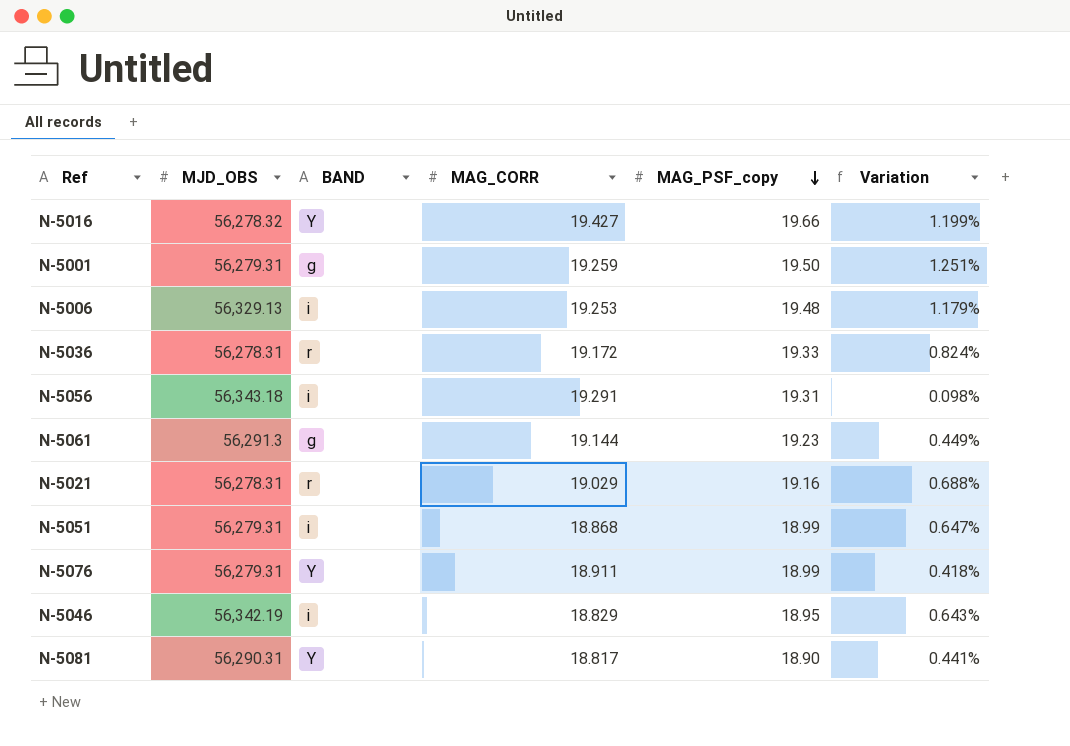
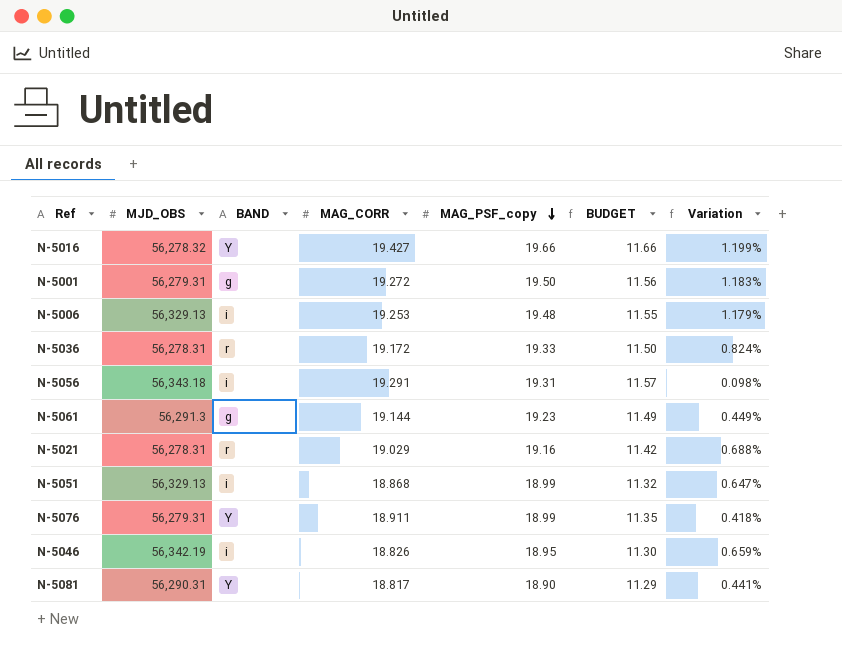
column BUDGET | formula: none -> [MAG_CORR] * 0.6
N-5001 | MAG_CORR: 19.259 -> 19.272
N-5001 | Variation: 1.251% -> 1.183%
N-5051 | MJD_OBS: 56,279.31 -> 56,329.13
N-5046 | MAG_CORR: 18.829 -> 18.826
N-5046 | Variation: 0.643% -> 0.659%

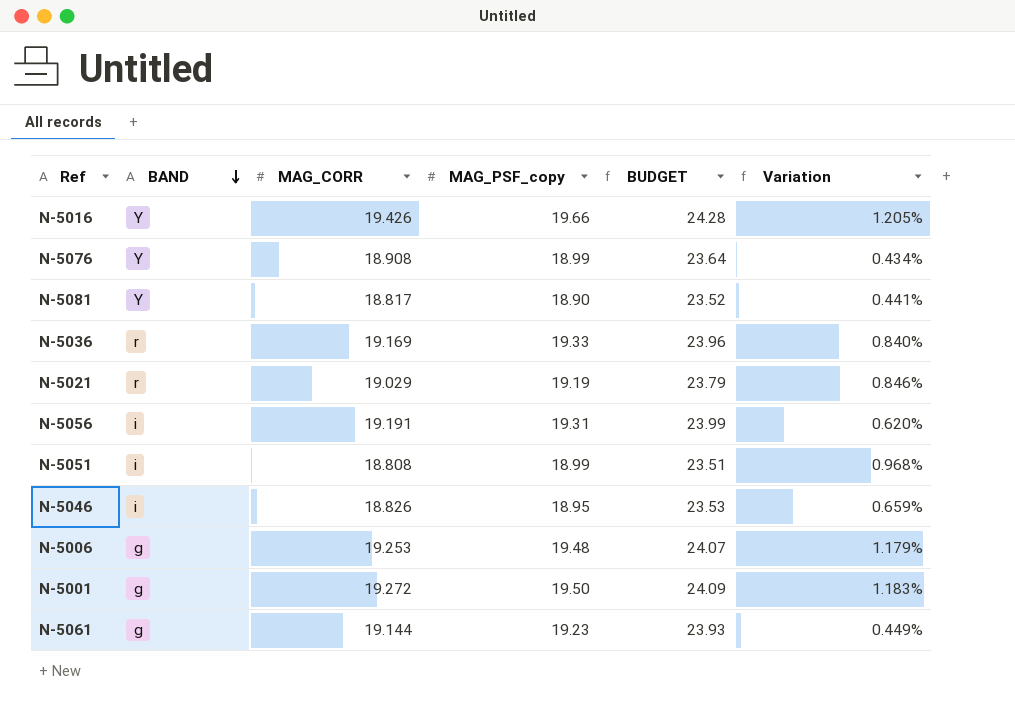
row order: MAG_PSF_copy descending -> BAND descending
column MJD_OBS | position: 2 -> none
column BUDGET | formula: [MAG_CORR] * 0.6 -> [MAG_CORR] * 1.25
N-5016 | MAG_CORR: 19.427 -> 19.426
N-5016 | Variation: 1.199% -> 1.205%
N-5076 | MAG_CORR: 18.911 -> 18.908
N-5076 | Variation: 0.418% -> 0.434%
N-5036 | MAG_CORR: 19.172 -> 19.169
N-5036 | Variation: 0.824% -> 0.840%
N-5021 | MAG_PSF_copy: 19.16 -> 19.19
N-5021 | Variation: 0.688% -> 0.846%
N-5056 | MAG_CORR: 19.291 -> 19.191
N-5056 | Variation: 0.098% -> 0.620%
N-5051 | MAG_CORR: 18.868 -> 18.808
N-5051 | Variation: 0.647% -> 0.968%
N-5006 | BAND: i -> g

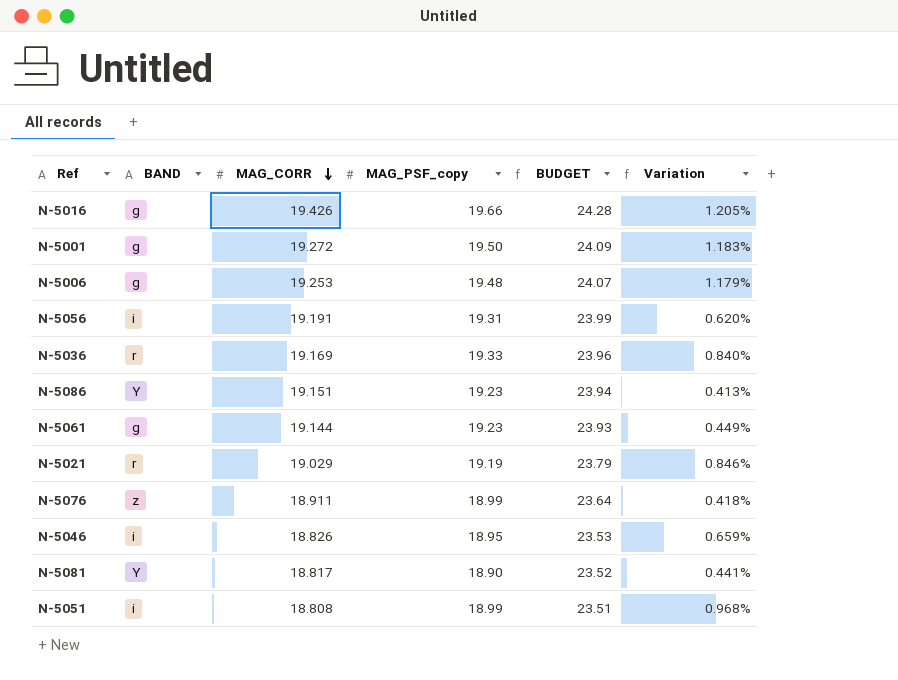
row order: BAND descending -> MAG_CORR descending
N-5016 | BAND: Y -> g
row N-5086: none -> Y | 19.151 | 19.23 | 23.94 | 0.413%
N-5076 | BAND: Y -> z
N-5076 | MAG_CORR: 18.908 -> 18.911
N-5076 | Variation: 0.434% -> 0.418%

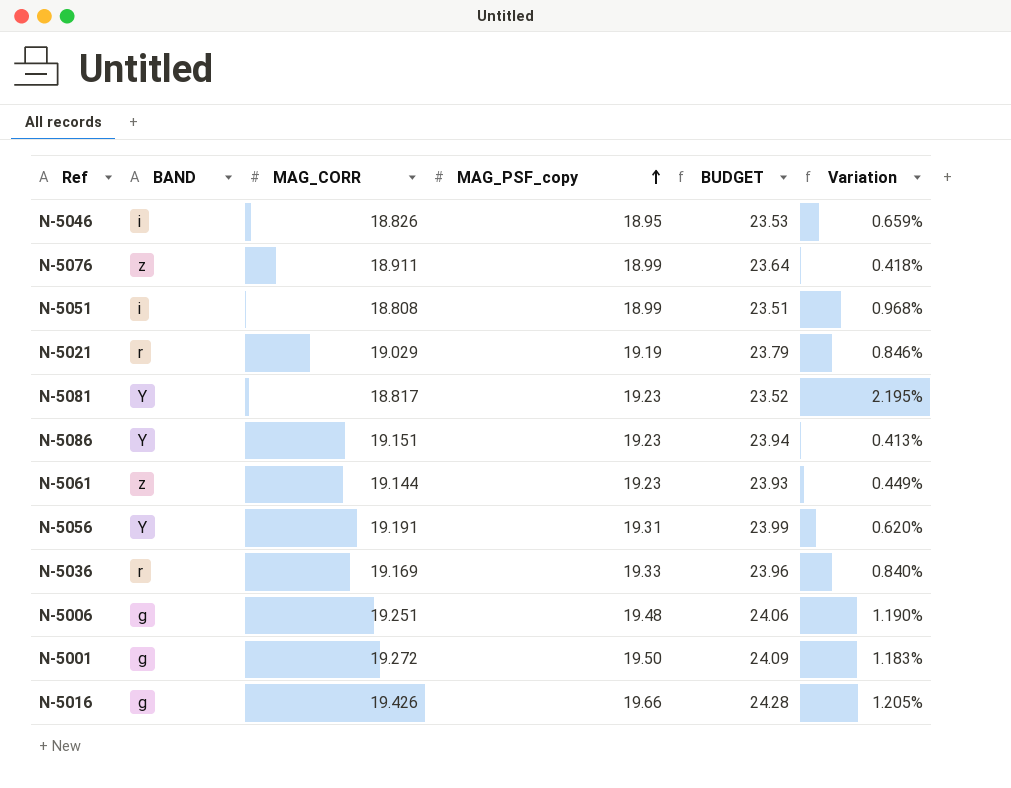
row order: MAG_CORR descending -> MAG_PSF_copy ascending
N-5081 | MAG_PSF_copy: 18.90 -> 19.23
N-5081 | Variation: 0.441% -> 2.195%
N-5061 | BAND: g -> z
N-5056 | BAND: i -> Y
N-5006 | MAG_CORR: 19.253 -> 19.251
N-5006 | BUDGET: 24.07 -> 24.06
N-5006 | Variation: 1.179% -> 1.190%

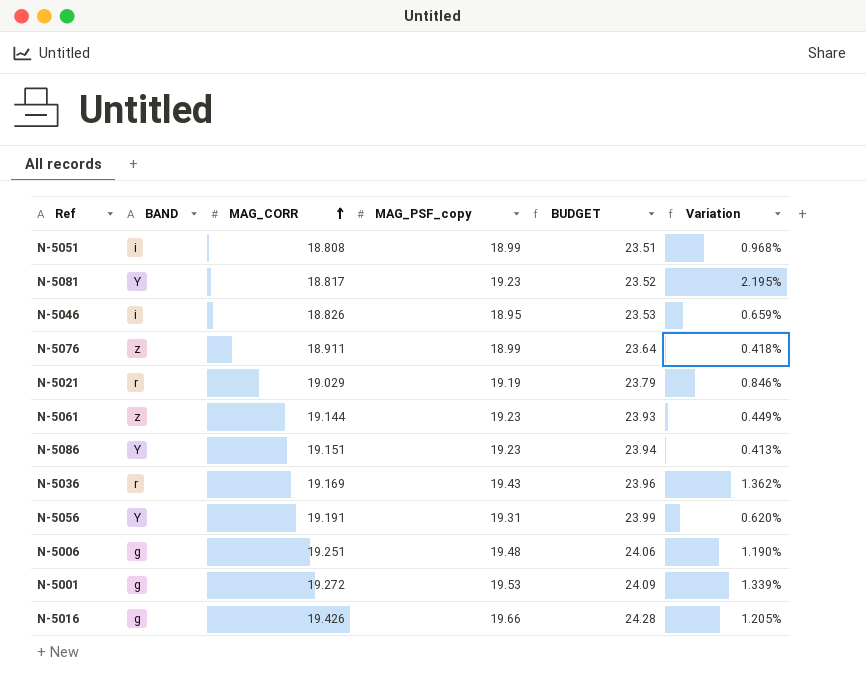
row order: MAG_PSF_copy ascending -> MAG_CORR ascending
N-5036 | MAG_PSF_copy: 19.33 -> 19.43
N-5036 | Variation: 0.840% -> 1.362%
N-5001 | MAG_PSF_copy: 19.50 -> 19.53
N-5001 | Variation: 1.183% -> 1.339%

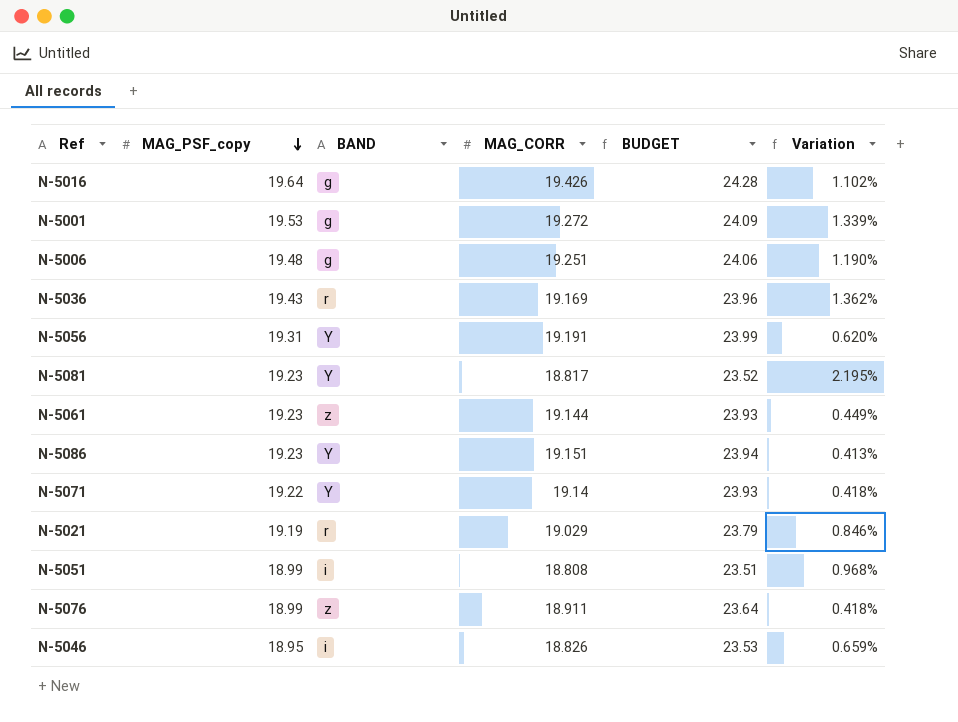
row order: MAG_CORR ascending -> MAG_PSF_copy descending
column MAG_PSF_copy | position: 4 -> 2
N-5016 | MAG_PSF_copy: 19.66 -> 19.64
N-5016 | Variation: 1.205% -> 1.102%
row N-5071: none -> 19.22 | Y | 19.14 | 23.93 | 0.418%

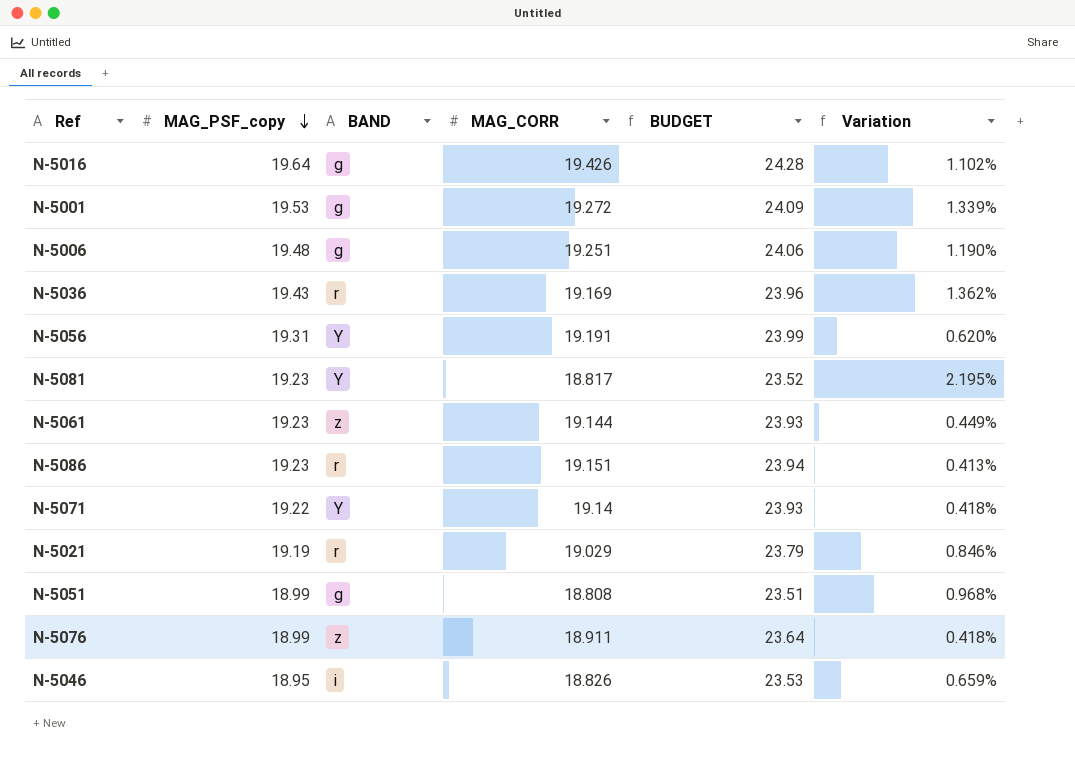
N-5086 | BAND: Y -> r
N-5051 | BAND: i -> g

